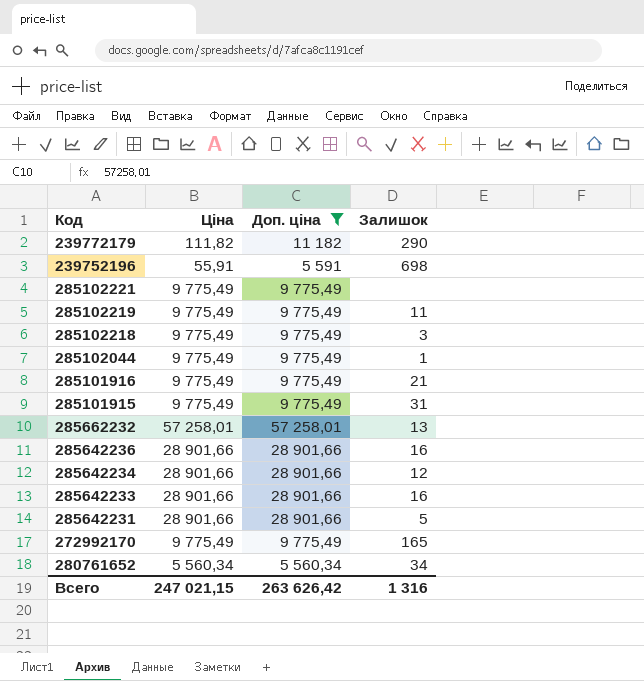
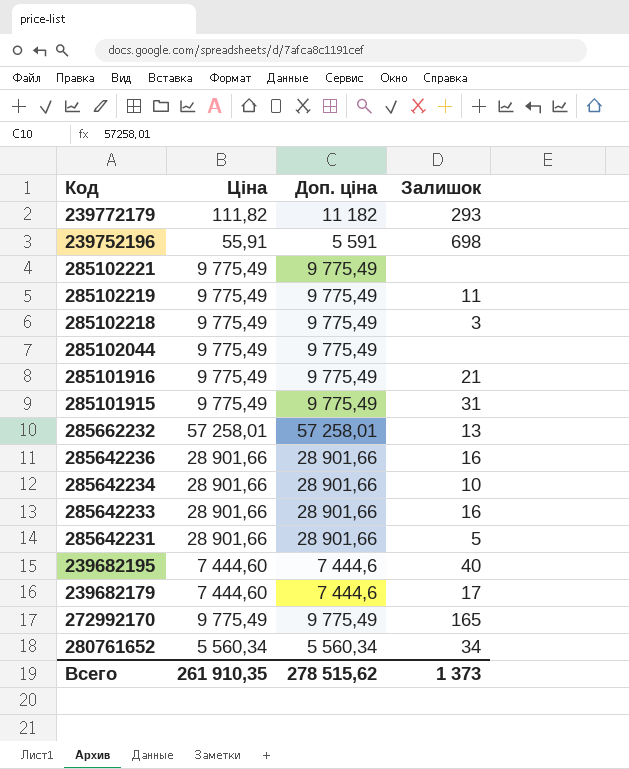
filter: Доп. ціна != 7 444,6 -> none
239772179 | Залишок: 290 -> 293
285102044 | Залишок: 1 -> none
285642234 | Залишок: 12 -> 10
Всего | Ціна: 247 021,15 -> 261 910,35
Всего | Доп. ціна: 263 626,42 -> 278 515,62
Всего | Залишок: 1 316 -> 1 373

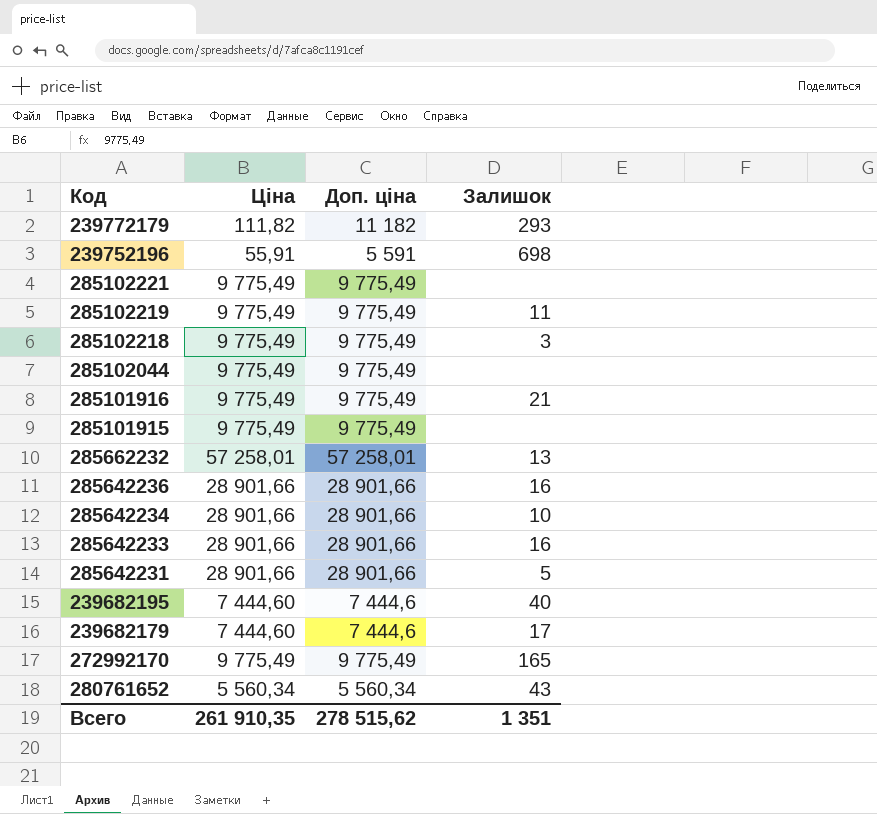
285101915 | Залишок: 31 -> none
280761652 | Залишок: 34 -> 43
Всего | Залишок: 1 373 -> 1 351

